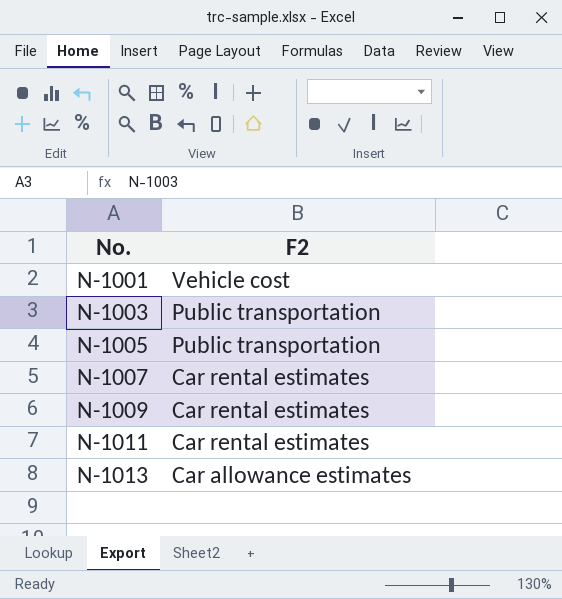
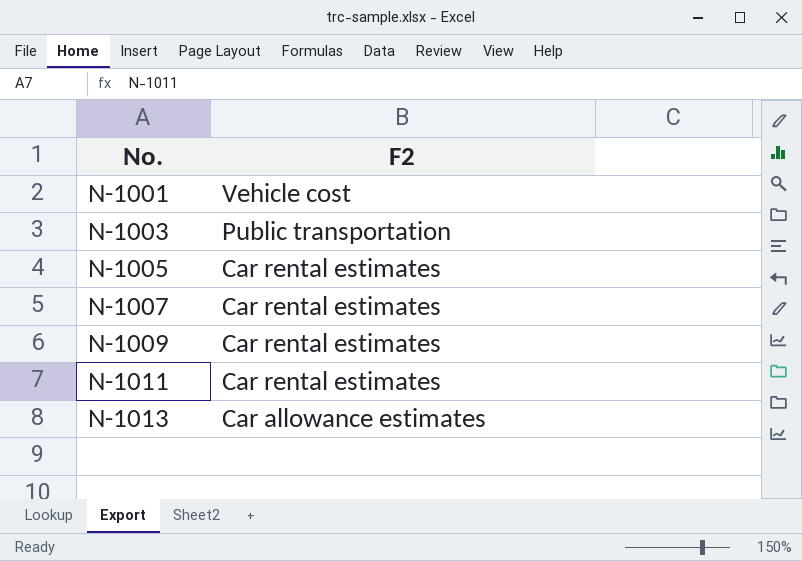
N-1005 | F2: Public transportation -> Car rental estimates

